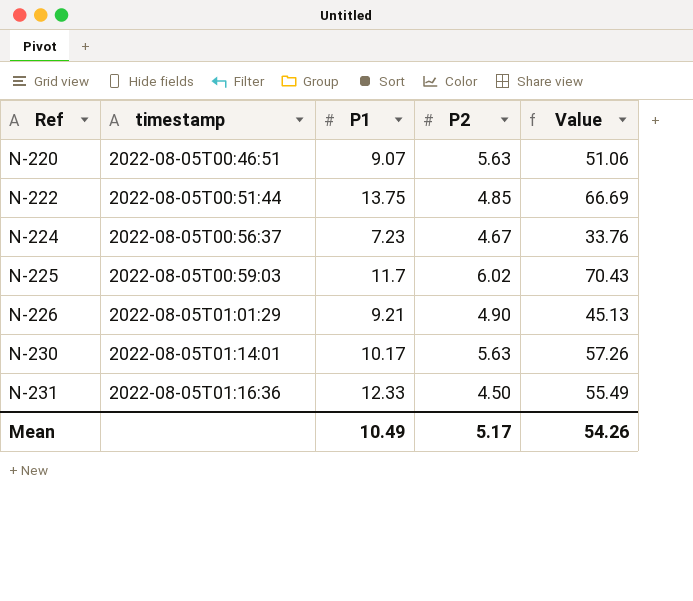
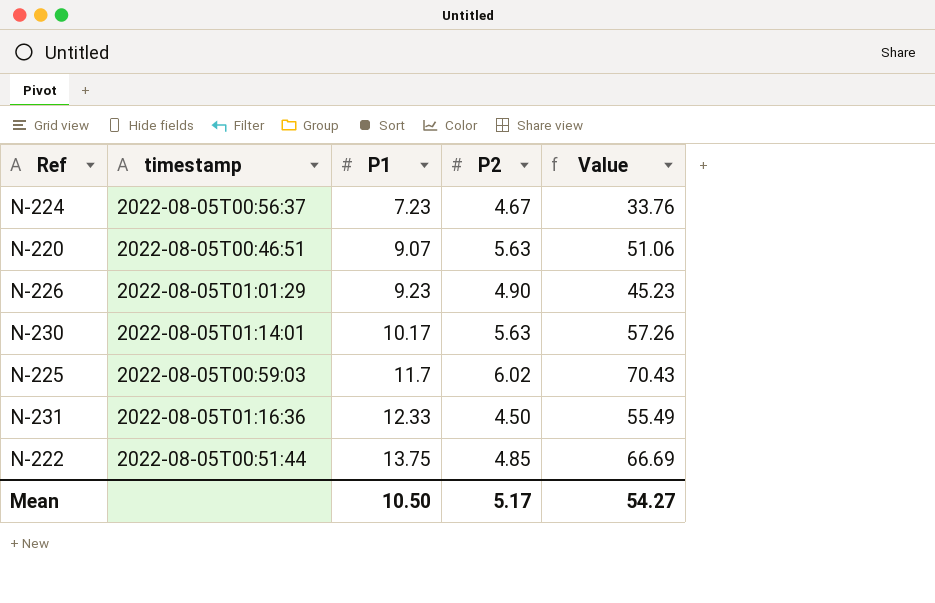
row order: Ref ascending -> P1 ascending
N-226 | P1: 9.21 -> 9.23
N-226 | Value: 45.13 -> 45.23
Mean | P1: 10.49 -> 10.50
Mean | Value: 54.26 -> 54.27

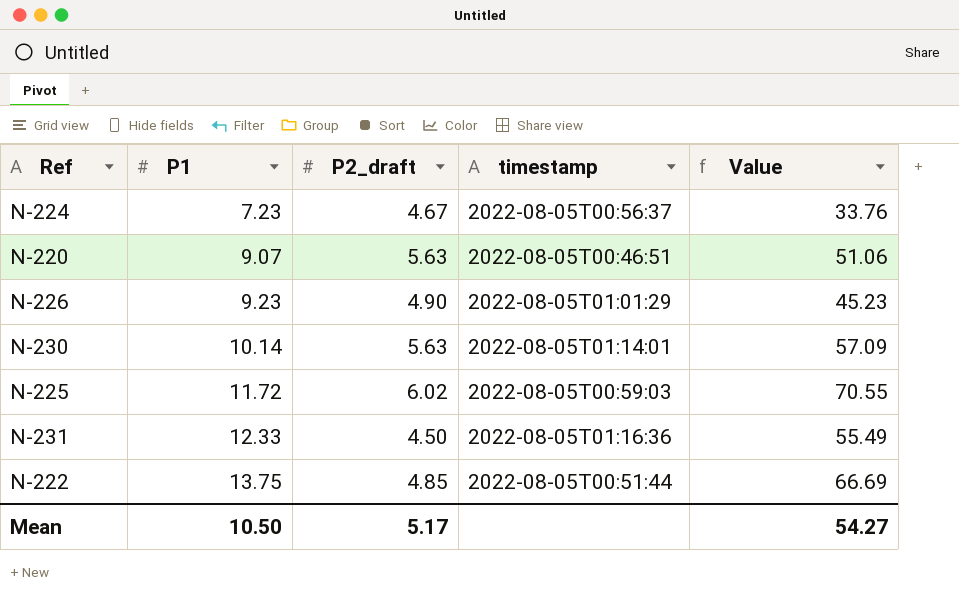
column name: P2 -> P2_draft
column timestamp | position: 2 -> 4
N-230 | P1: 10.17 -> 10.14
N-230 | Value: 57.26 -> 57.09
N-225 | P1: 11.7 -> 11.72
N-225 | Value: 70.43 -> 70.55

